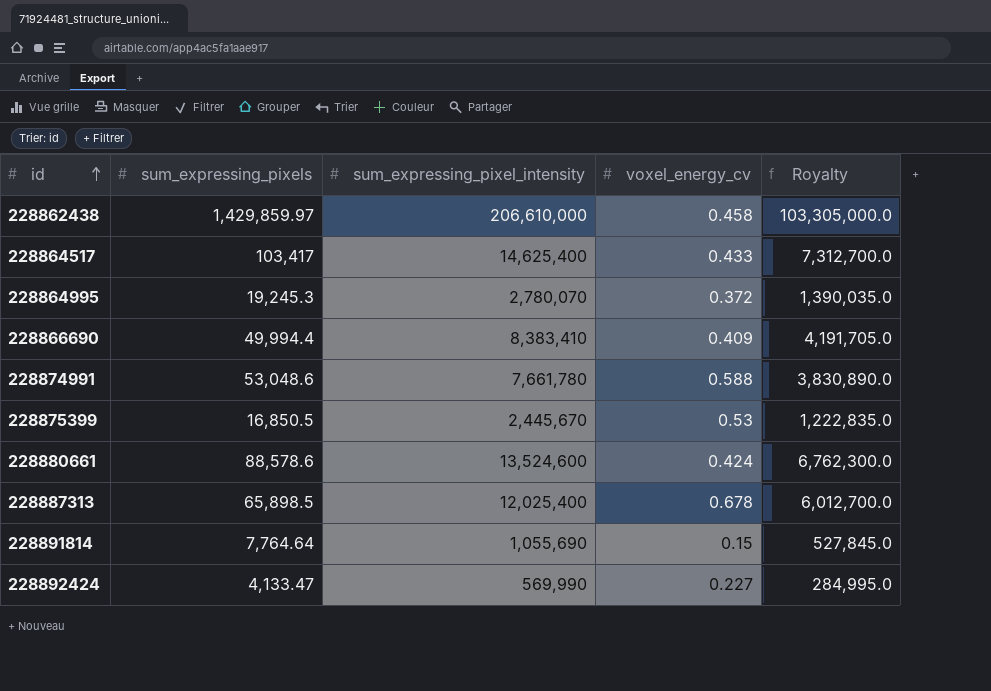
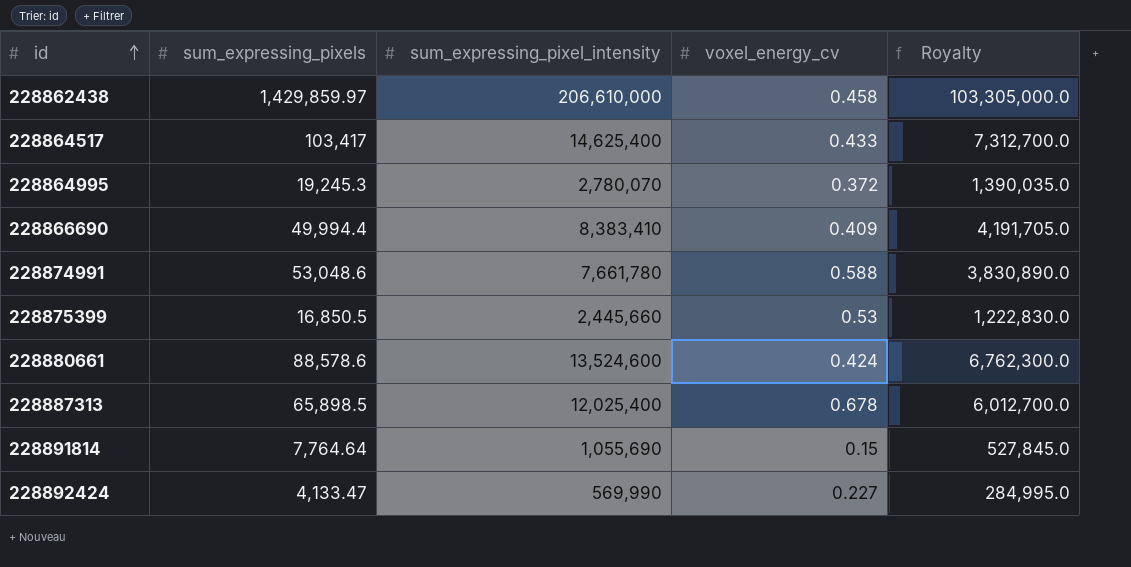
228875399 | sum_expressing_pixel_intensity: 2,445,670 -> 2,445,660
228875399 | Royalty: 1,222,835.0 -> 1,222,830.0

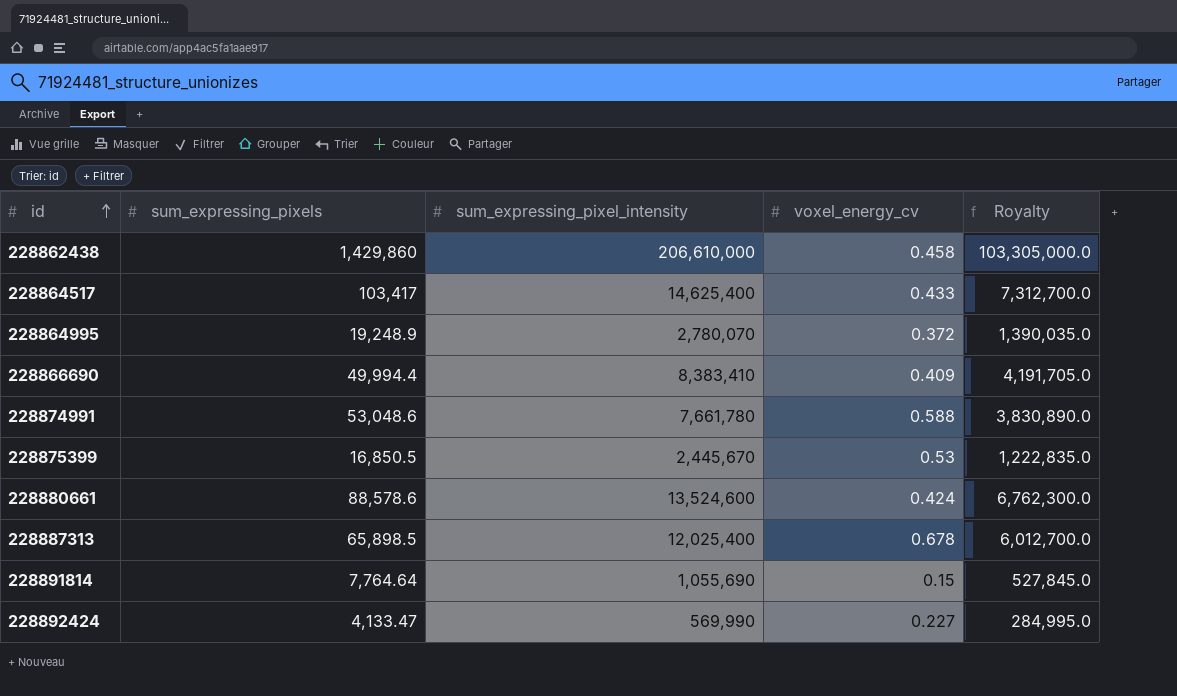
228862438 | sum_expressing_pixels: 1,429,859.97 -> 1,429,860
228864995 | sum_expressing_pixels: 19,245.3 -> 19,248.9
228875399 | sum_expressing_pixel_intensity: 2,445,660 -> 2,445,670
228875399 | Royalty: 1,222,830.0 -> 1,222,835.0

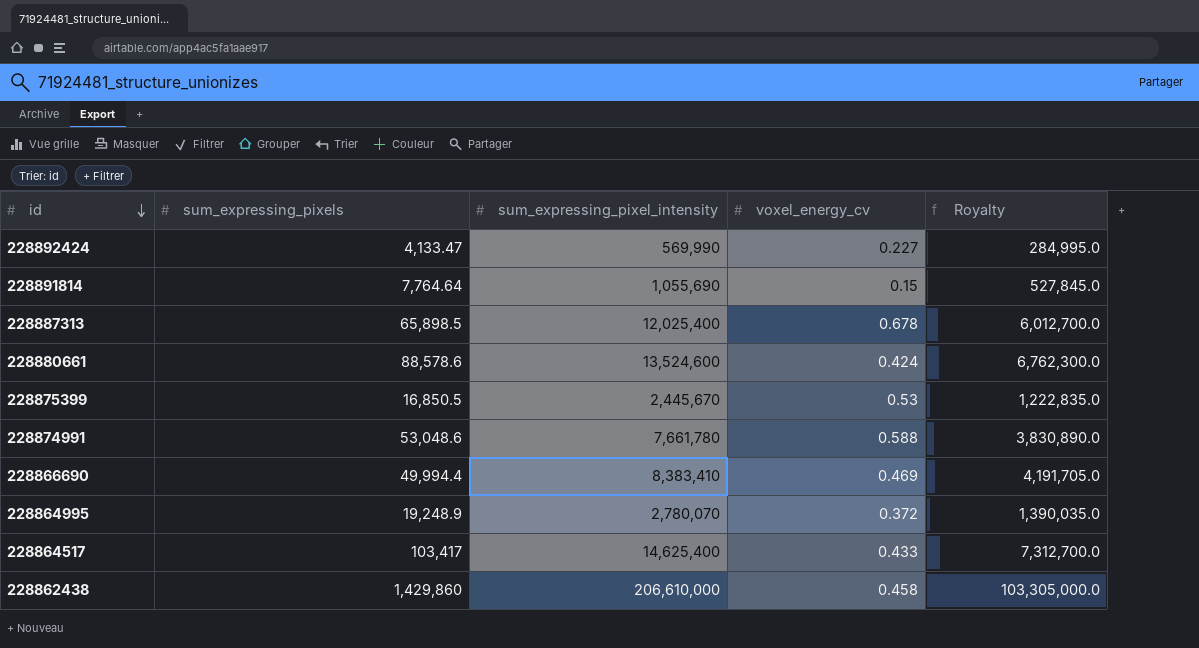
row order: id ascending -> id descending
228866690 | voxel_energy_cv: 0.409 -> 0.469

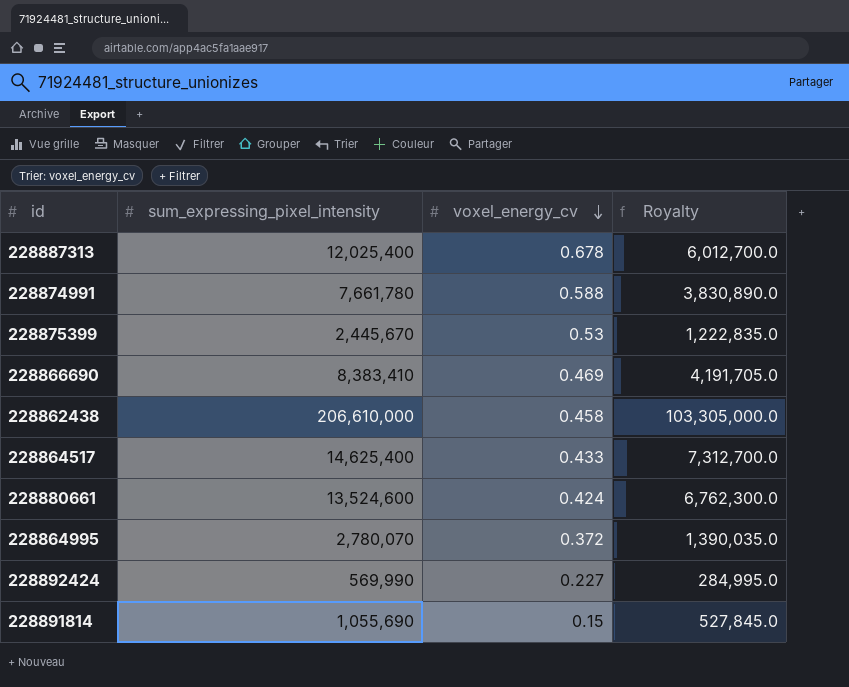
row order: id descending -> voxel_energy_cv descending
column sum_expressing_pixels | position: 2 -> none

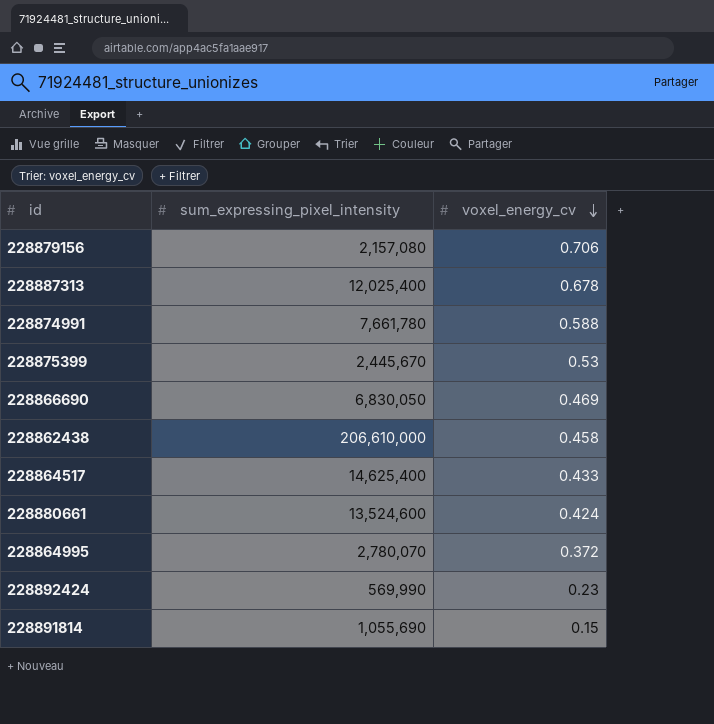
column Royalty | formula: [sum_expressing_pixel_intensity] * 0.5 -> none
row 228879156: none -> 2,157,080 | 0.706
228866690 | sum_expressing_pixel_intensity: 8,383,410 -> 6,830,050
228892424 | voxel_energy_cv: 0.227 -> 0.23

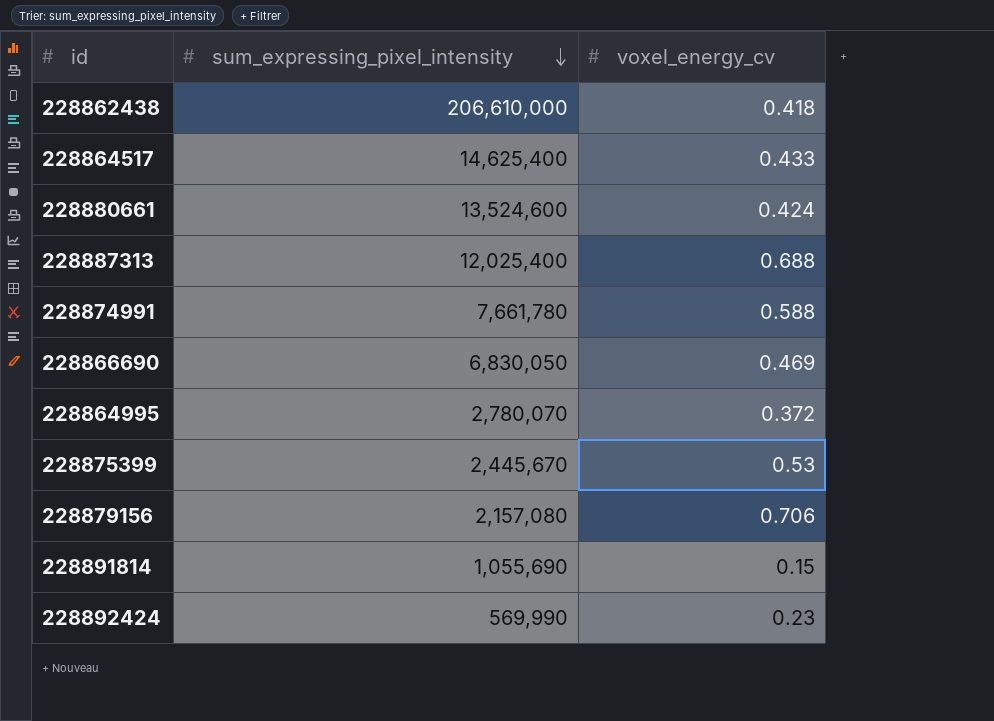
row order: voxel_energy_cv descending -> sum_expressing_pixel_intensity descending
228862438 | voxel_energy_cv: 0.458 -> 0.418
228887313 | voxel_energy_cv: 0.678 -> 0.688

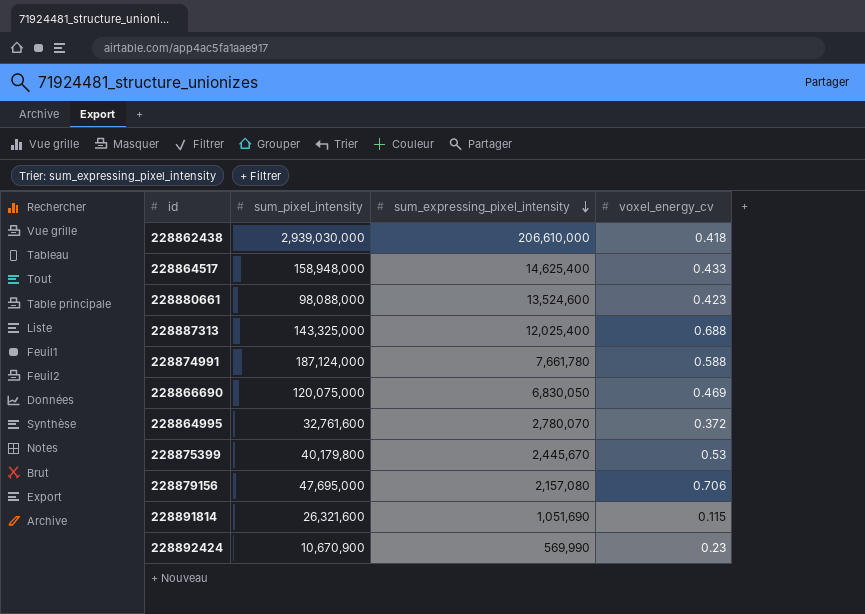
column sum_pixel_intensity | position: none -> 2
228880661 | voxel_energy_cv: 0.424 -> 0.423
228891814 | sum_expressing_pixel_intensity: 1,055,690 -> 1,051,690
228891814 | voxel_energy_cv: 0.15 -> 0.115

